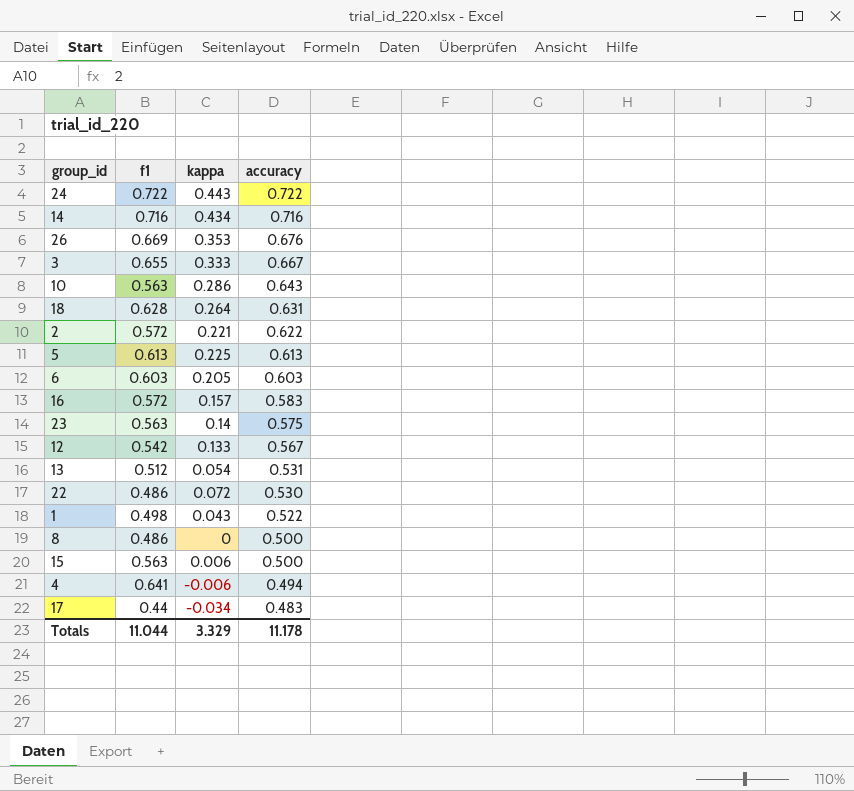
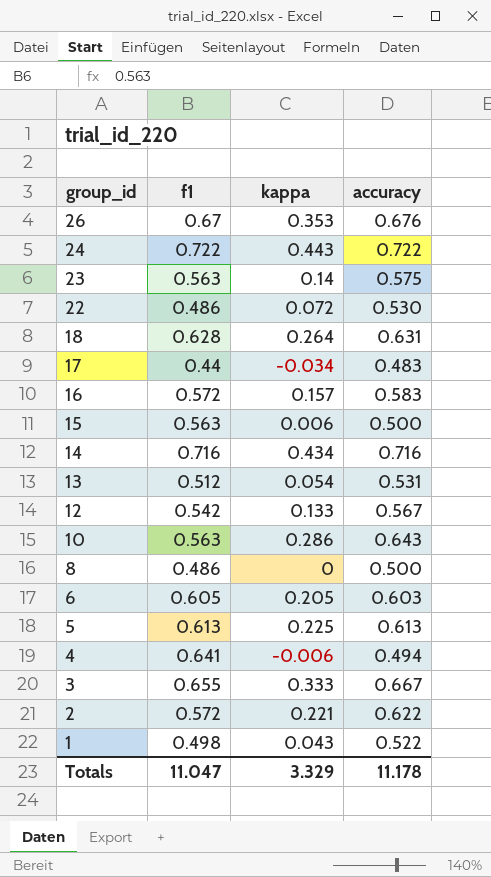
row order: accuracy descending -> group_id descending
26 | f1: 0.669 -> 0.67
6 | f1: 0.603 -> 0.605
Totals | f1: 11.044 -> 11.047

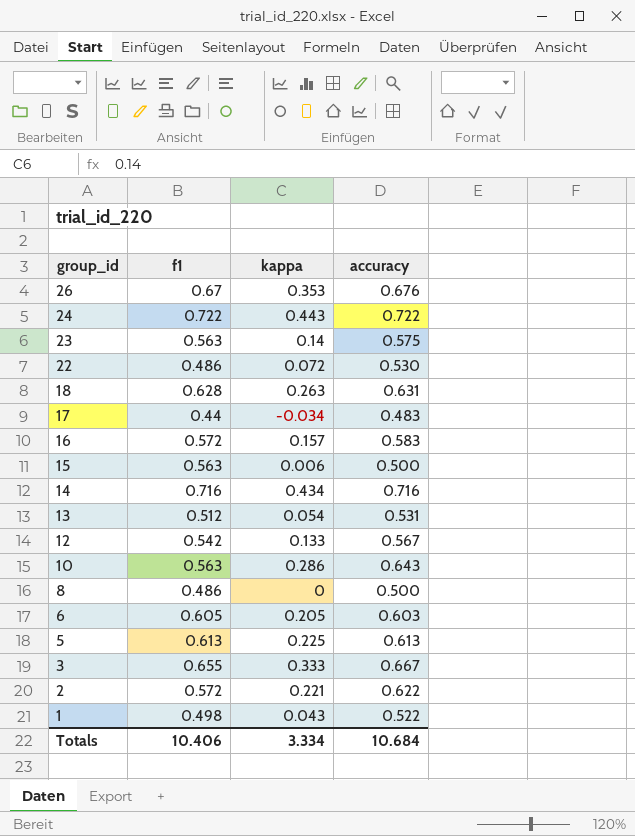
row 4: 0.641 | -0.006 | 0.494 -> none
18 | kappa: 0.264 -> 0.263
Totals | f1: 11.047 -> 10.406
Totals | kappa: 3.329 -> 3.334
Totals | accuracy: 11.178 -> 10.684

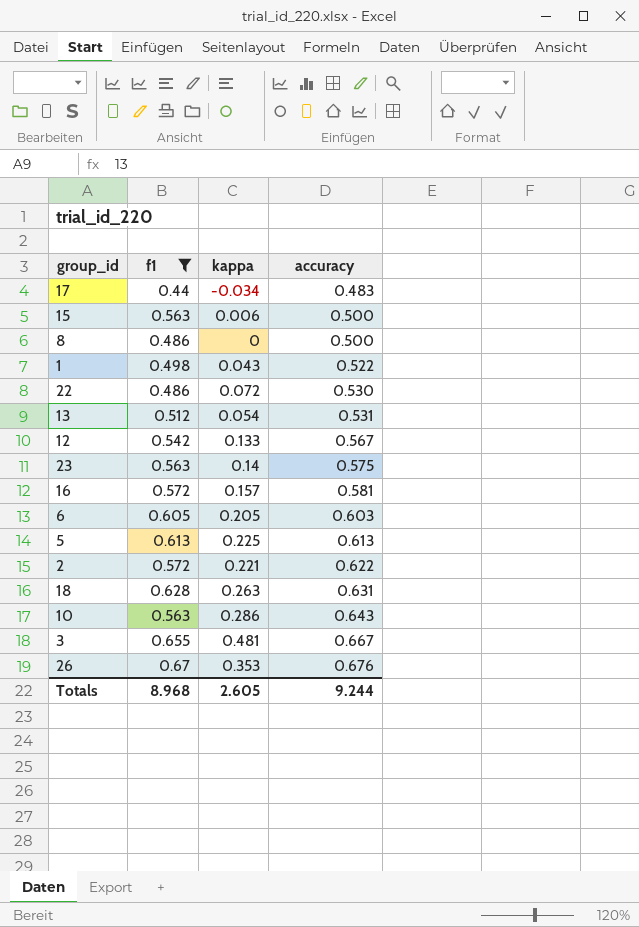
filter: none -> f1 <= 0.67
row order: group_id descending -> accuracy ascending
16 | accuracy: 0.583 -> 0.581
3 | kappa: 0.333 -> 0.481
Totals | f1: 10.406 -> 8.968
Totals | kappa: 3.334 -> 2.605
Totals | accuracy: 10.684 -> 9.244

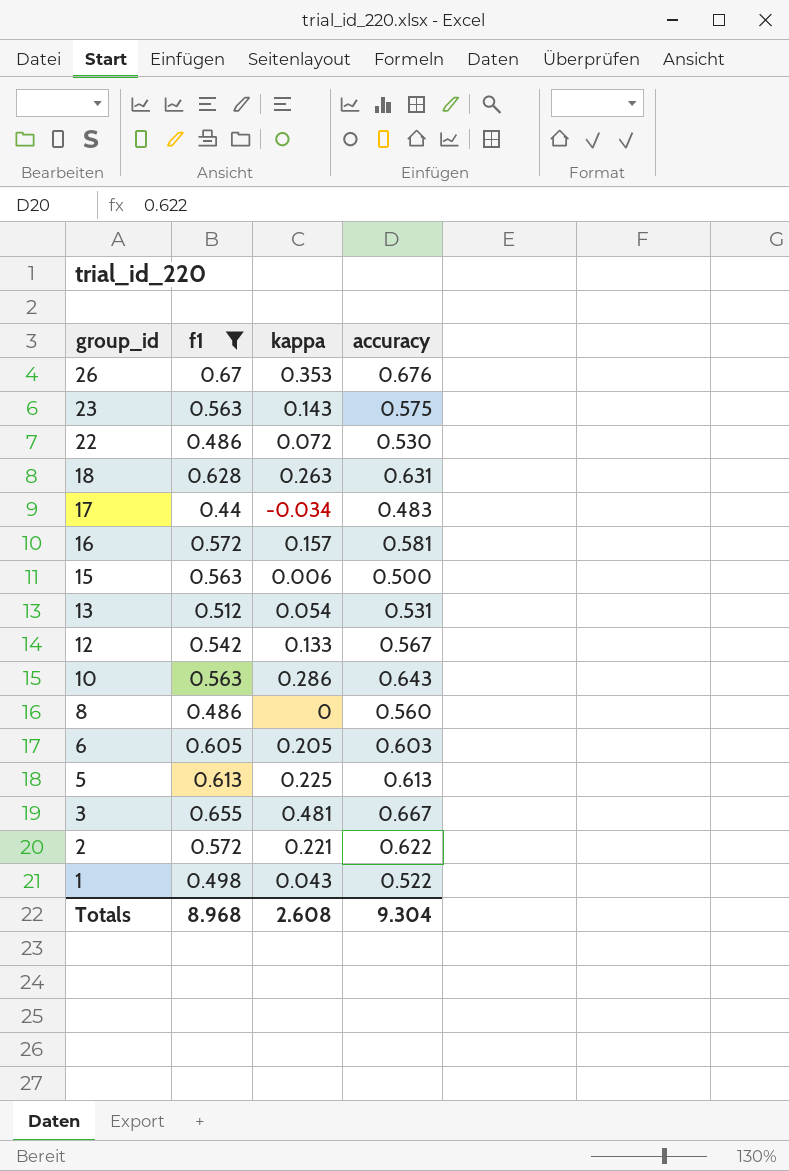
row order: accuracy ascending -> group_id descending
23 | kappa: 0.14 -> 0.143
8 | accuracy: 0.500 -> 0.560
Totals | kappa: 2.605 -> 2.608
Totals | accuracy: 9.244 -> 9.304

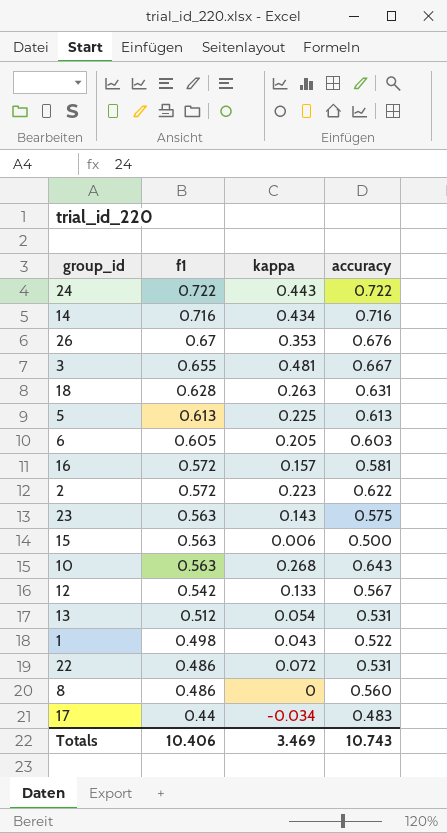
filter: f1 <= 0.67 -> none
row order: group_id descending -> f1 descending
2 | kappa: 0.221 -> 0.223
10 | kappa: 0.286 -> 0.268
22 | accuracy: 0.530 -> 0.531
Totals | f1: 8.968 -> 10.406
Totals | kappa: 2.608 -> 3.469
Totals | accuracy: 9.304 -> 10.743

